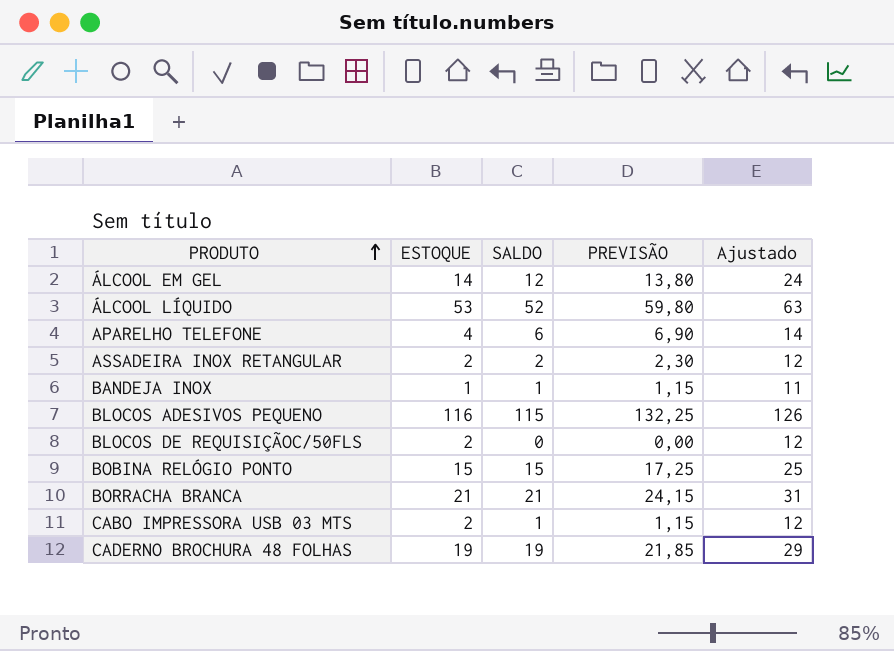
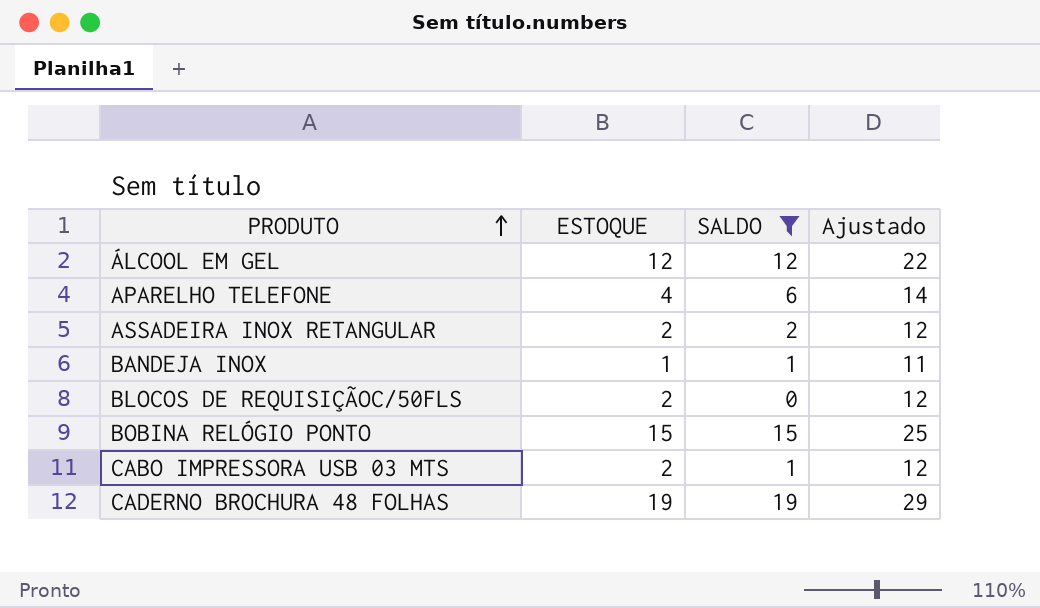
filter: none -> SALDO <= 19
column PREVISÃO | formula: [SALDO] * 1,15 -> none
ÁLCOOL EM GEL | ESTOQUE: 14 -> 12
ÁLCOOL EM GEL | Ajustado: 24 -> 22

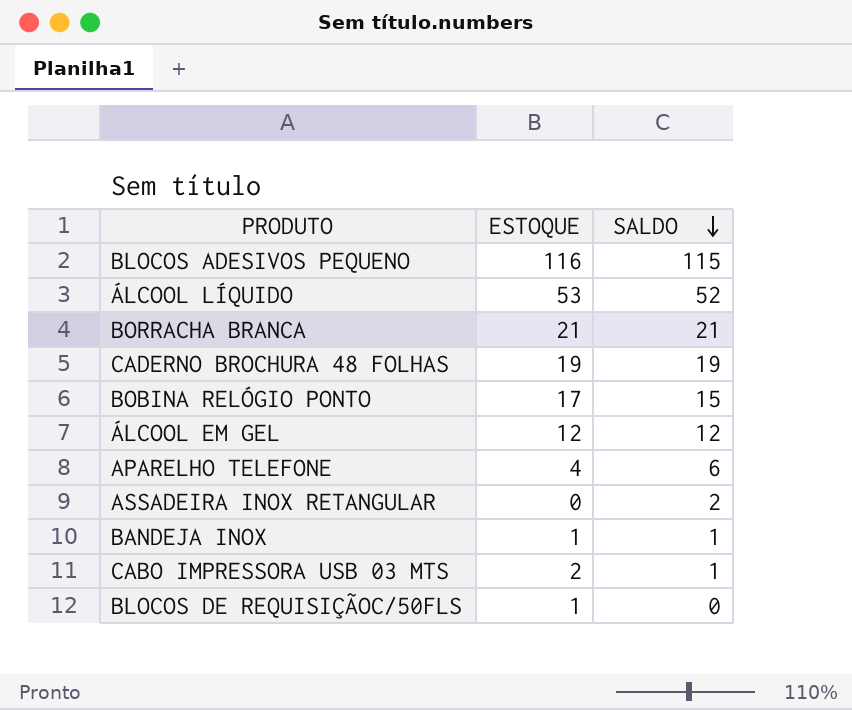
filter: SALDO <= 19 -> none
row order: PRODUTO ascending -> SALDO descending
column Ajustado | formula: [ESTOQUE] + 10 -> none
BOBINA RELÓGIO PONTO | ESTOQUE: 15 -> 17
ASSADEIRA INOX RETANGULAR | ESTOQUE: 2 -> 0
BLOCOS DE REQUISIÇÃOC/50FLS | ESTOQUE: 2 -> 1

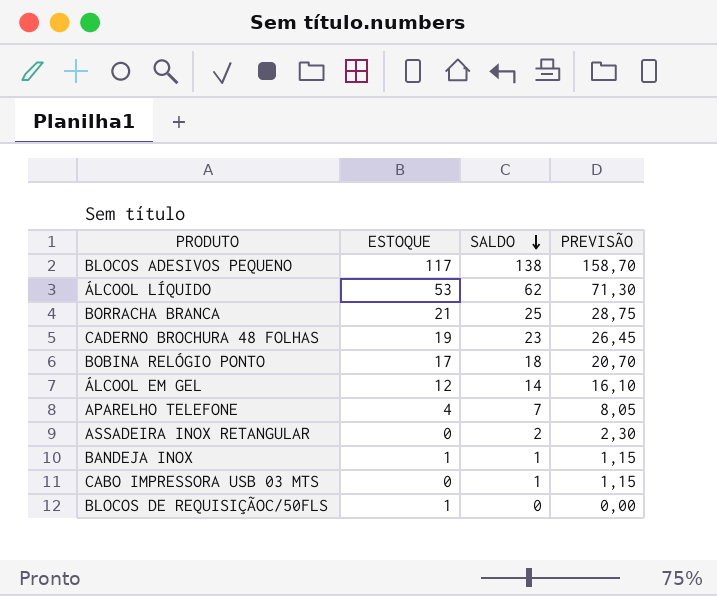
column PREVISÃO | formula: none -> [SALDO] * 1,15
BLOCOS ADESIVOS PEQUENO | ESTOQUE: 116 -> 117
BLOCOS ADESIVOS PEQUENO | SALDO: 115 -> 138
ÁLCOOL LÍQUIDO | SALDO: 52 -> 62
BORRACHA BRANCA | SALDO: 21 -> 25
CADERNO BROCHURA 48 FOLHAS | SALDO: 19 -> 23
BOBINA RELÓGIO PONTO | SALDO: 15 -> 18
ÁLCOOL EM GEL | SALDO: 12 -> 14
APARELHO TELEFONE | SALDO: 6 -> 7
CABO IMPRESSORA USB 03 MTS | ESTOQUE: 2 -> 0

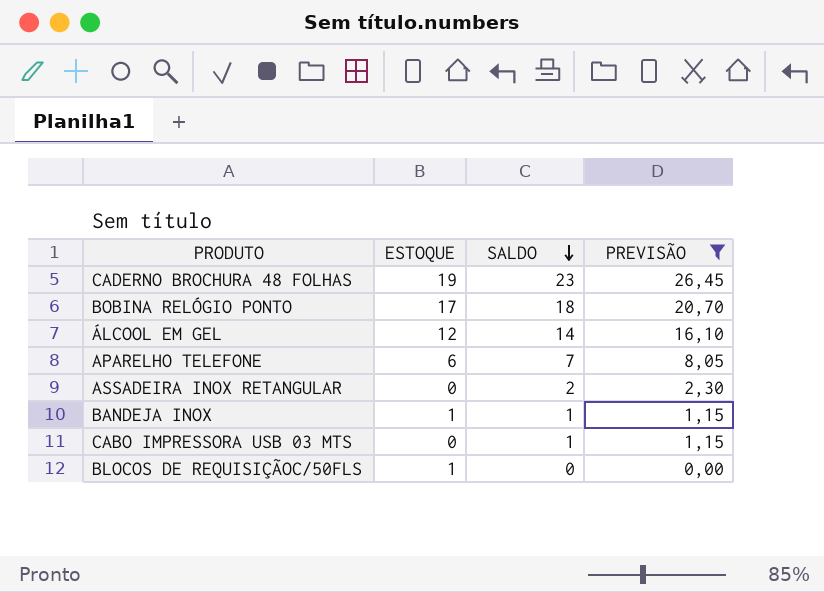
filter: none -> PREVISÃO <= 26,45
APARELHO TELEFONE | ESTOQUE: 4 -> 6

